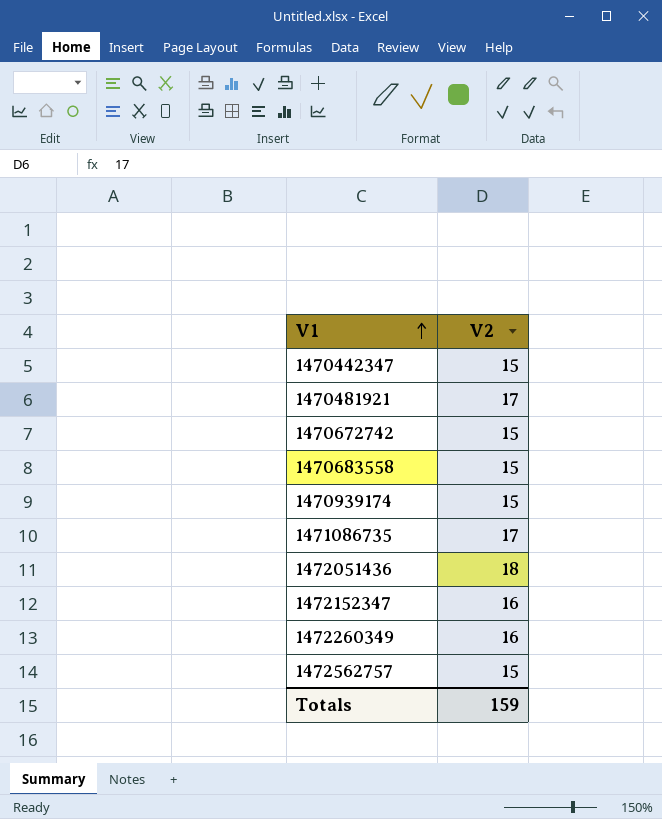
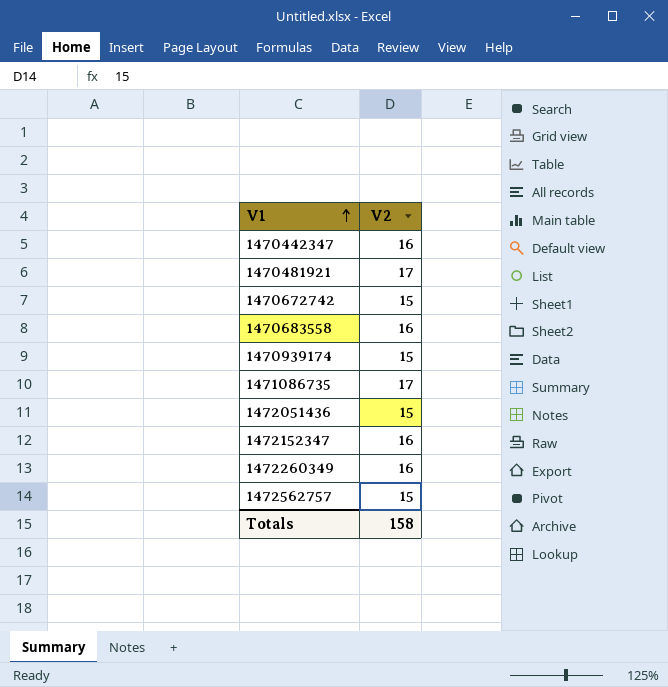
1470442347 | V2: 15 -> 16
1470683558 | V2: 15 -> 16
1472051436 | V2: 18 -> 15
Totals | V2: 159 -> 158

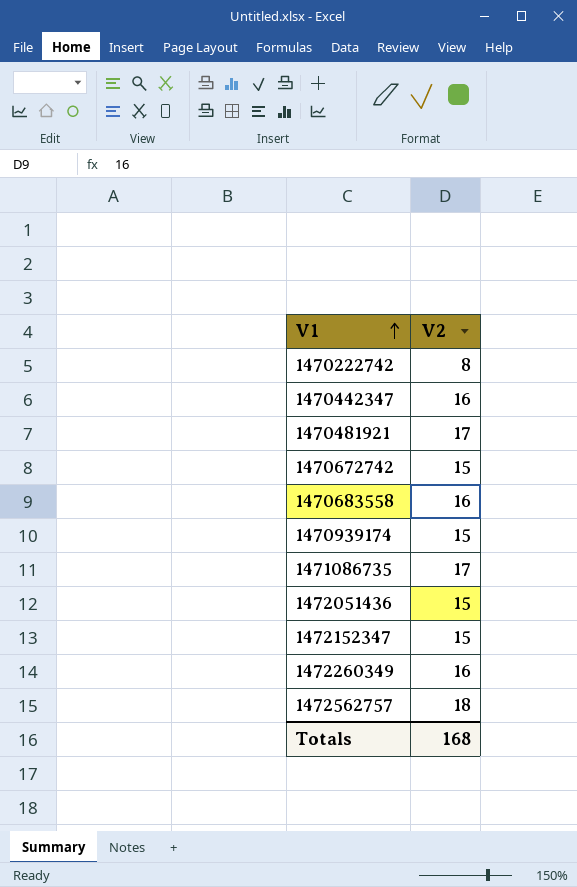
row 1470222742: none -> 8
1472152347 | V2: 16 -> 15
1472562757 | V2: 15 -> 18
Totals | V2: 158 -> 168

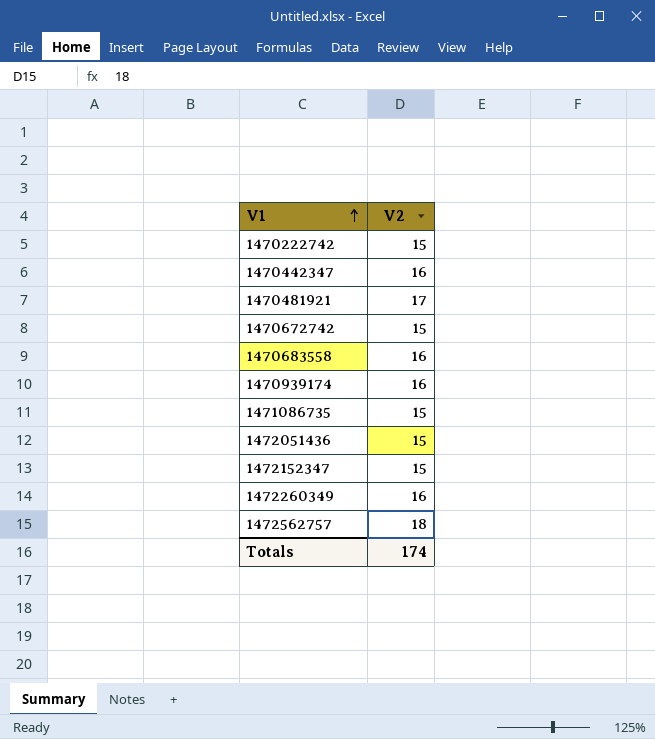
1470222742 | V2: 8 -> 15
1470939174 | V2: 15 -> 16
1471086735 | V2: 17 -> 15
Totals | V2: 168 -> 174

